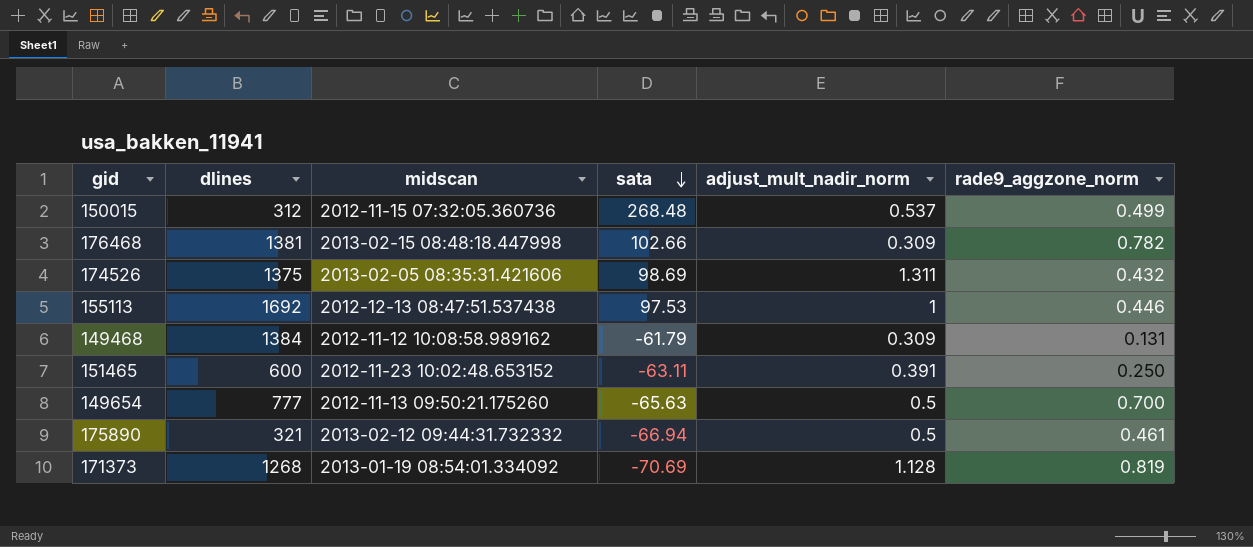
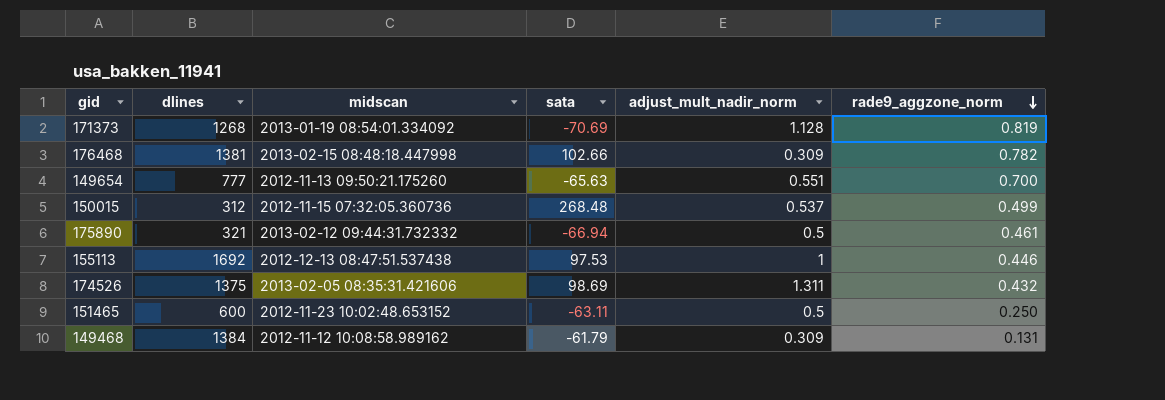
row order: sata descending -> rade9_aggzone_norm descending
149654 | adjust_mult_nadir_norm: 0.5 -> 0.551
151465 | adjust_mult_nadir_norm: 0.391 -> 0.5

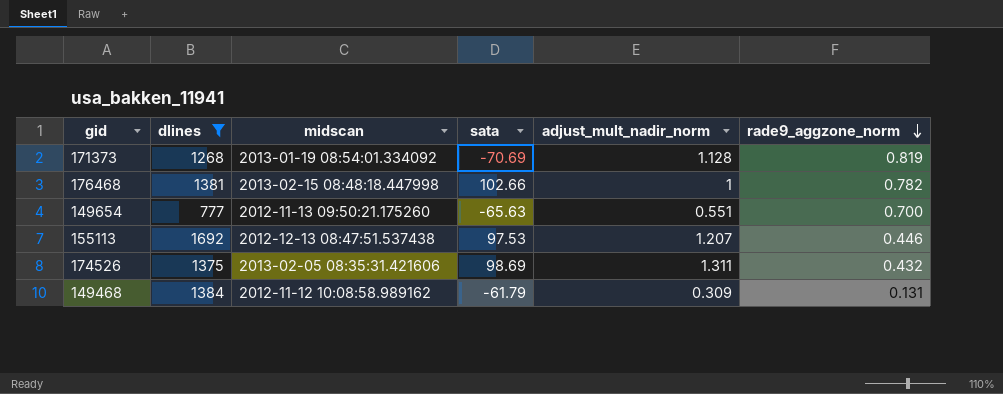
filter: none -> dlines >= 777
176468 | adjust_mult_nadir_norm: 0.309 -> 1
155113 | adjust_mult_nadir_norm: 1 -> 1.207

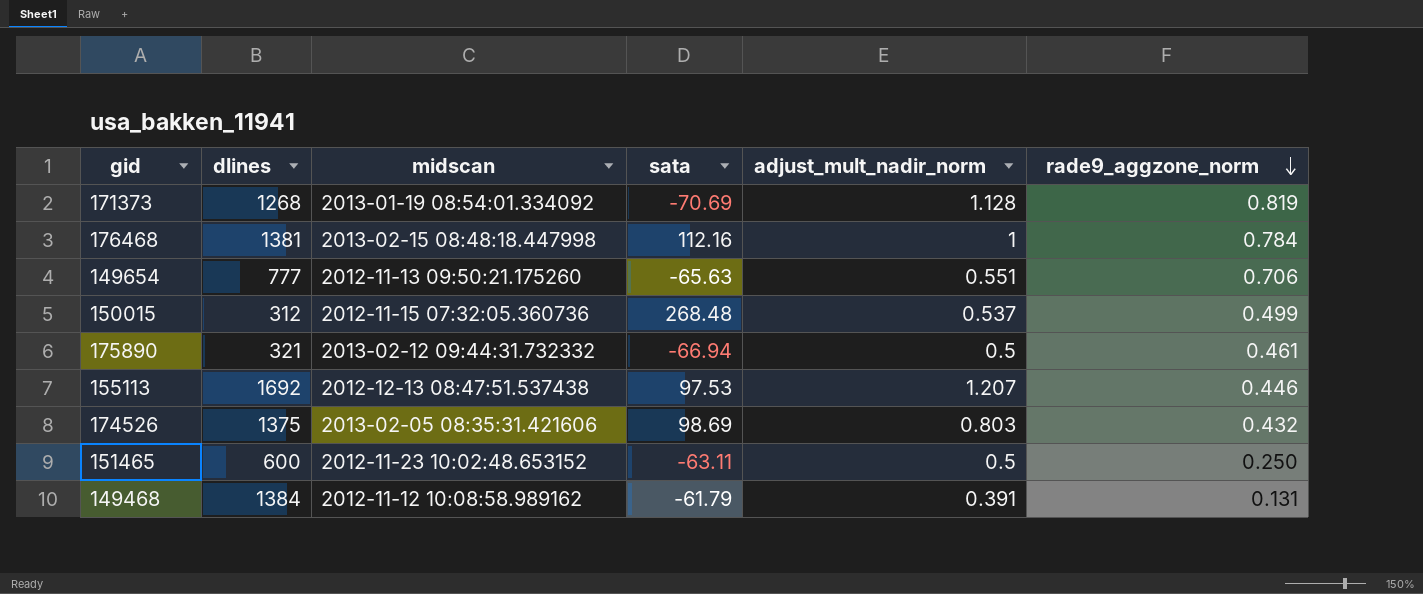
filter: dlines >= 777 -> none
176468 | sata: 102.66 -> 112.16
176468 | rade9_aggzone_norm: 0.782 -> 0.784
149654 | rade9_aggzone_norm: 0.700 -> 0.706
174526 | adjust_mult_nadir_norm: 1.311 -> 0.803
149468 | adjust_mult_nadir_norm: 0.309 -> 0.391

